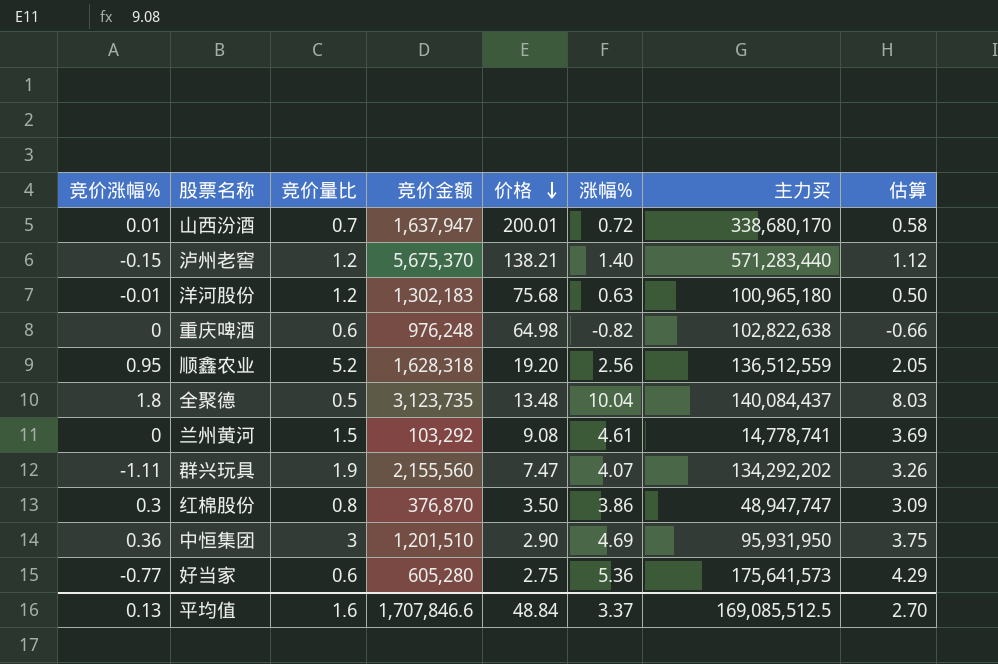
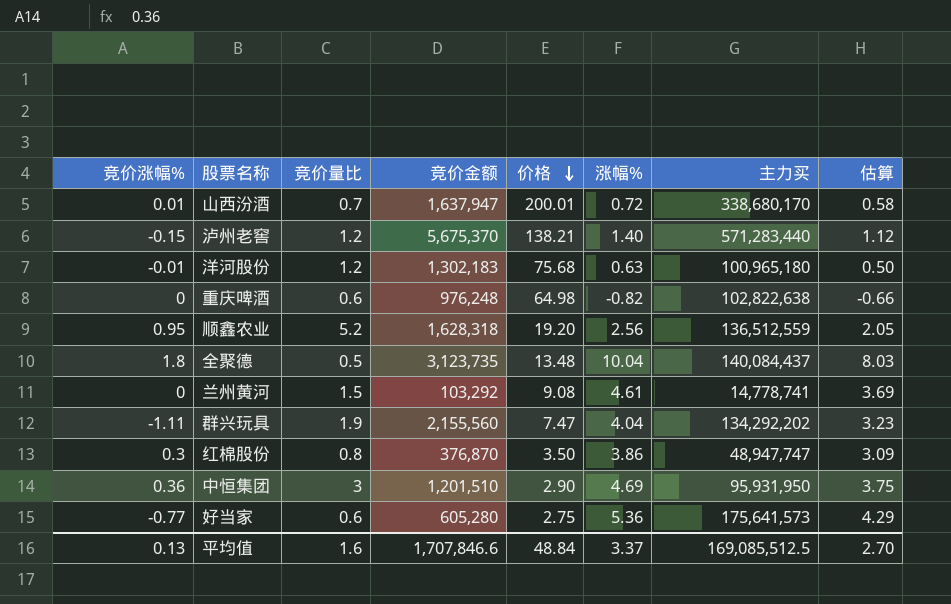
群兴玩具 | 涨幅%: 4.07 -> 4.04
群兴玩具 | 估算: 3.26 -> 3.23

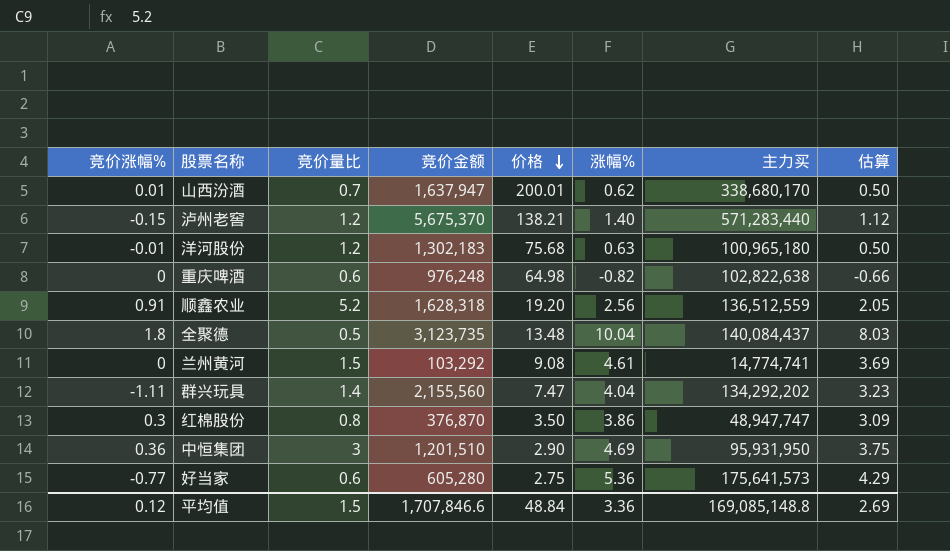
山西汾酒 | 涨幅%: 0.72 -> 0.62
山西汾酒 | 估算: 0.58 -> 0.50
顺鑫农业 | 竞价涨幅%: 0.95 -> 0.91
兰州黄河 | 主力买: 14,778,741 -> 14,774,741
群兴玩具 | 竞价量比: 1.9 -> 1.4
平均值 | 竞价涨幅%: 0.13 -> 0.12
平均值 | 竞价量比: 1.6 -> 1.5
平均值 | 涨幅%: 3.37 -> 3.36
平均值 | 主力买: 169,085,512.5 -> 169,085,148.8
平均值 | 估算: 2.70 -> 2.69

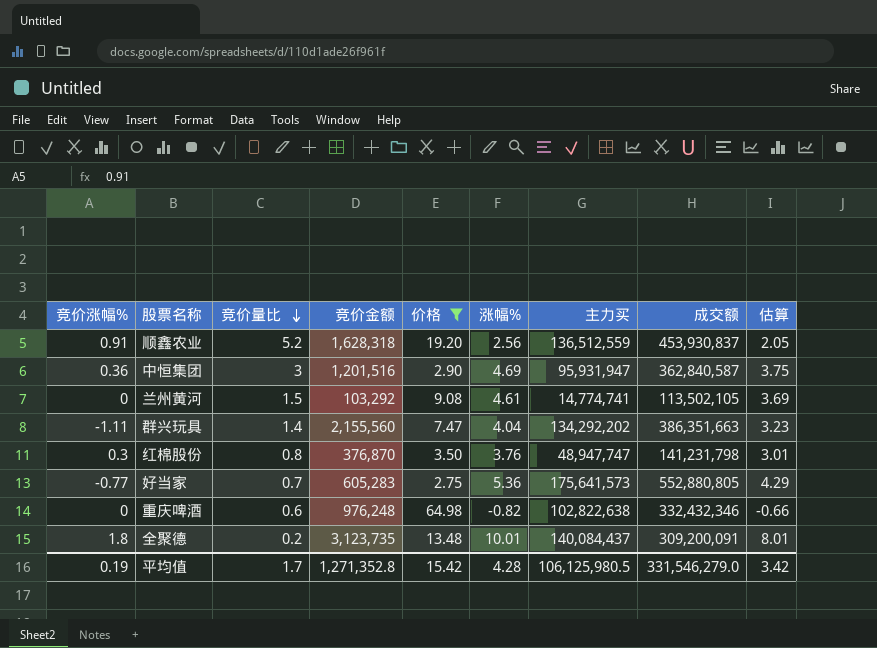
filter: none -> 价格 <= 64.98
row order: 价格 descending -> 竞价量比 descending
column 成交额 | position: none -> 8
中恒集团 | 竞价金额: 1,201,510 -> 1,201,516
中恒集团 | 主力买: 95,931,950 -> 95,931,947
红棉股份 | 涨幅%: 3.86 -> 3.76
红棉股份 | 估算: 3.09 -> 3.01
好当家 | 竞价量比: 0.6 -> 0.7
好当家 | 竞价金额: 605,280 -> 605,283
全聚德 | 竞价量比: 0.5 -> 0.2
全聚德 | 涨幅%: 10.04 -> 10.01
全聚德 | 估算: 8.03 -> 8.01
平均值 | 竞价涨幅%: 0.12 -> 0.19
平均值 | 竞价量比: 1.5 -> 1.7
平均值 | 竞价金额: 1,707,846.6 -> 1,271,352.8
平均值 | 价格: 48.84 -> 15.42
平均值 | 涨幅%: 3.36 -> 4.28
平均值 | 主力买: 169,085,148.8 -> 106,125,980.5
平均值 | 估算: 2.69 -> 3.42

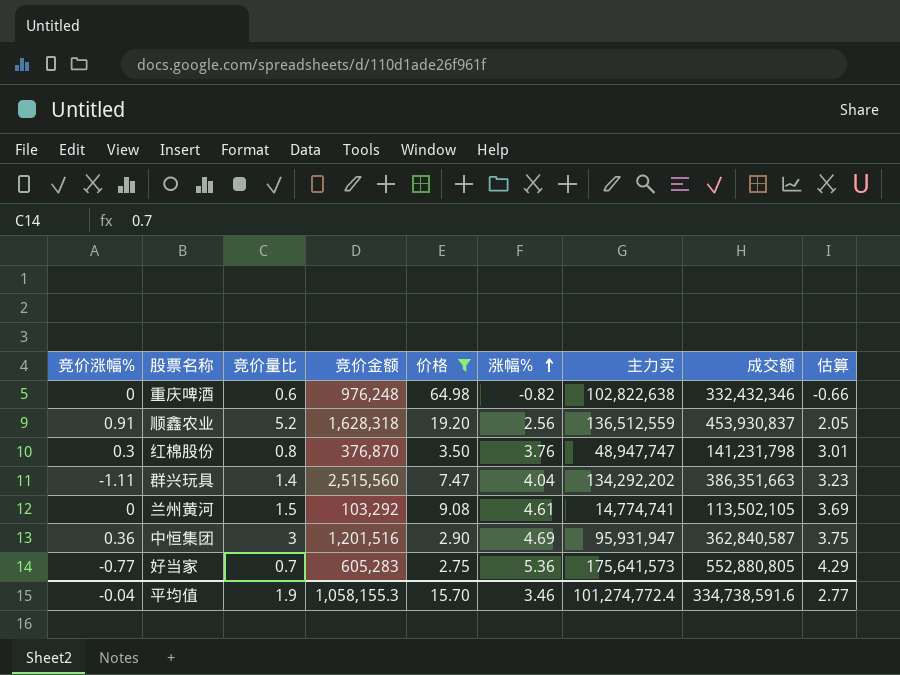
row order: 竞价量比 descending -> 涨幅% ascending
row 全聚德: 1.8 | 0.2 | 3,123,735 | 13.48 | 10.01 | 140,084,437 | 309,200,091 | 8.01 -> none
群兴玩具 | 竞价金额: 2,155,560 -> 2,515,560
平均值 | 竞价涨幅%: 0.19 -> -0.04
平均值 | 竞价量比: 1.7 -> 1.9
平均值 | 竞价金额: 1,271,352.8 -> 1,058,155.3
平均值 | 价格: 15.42 -> 15.70
平均值 | 涨幅%: 4.28 -> 3.46
平均值 | 主力买: 106,125,980.5 -> 101,274,772.4
平均值 | 成交额: 331,546,279.0 -> 334,738,591.6
平均值 | 估算: 3.42 -> 2.77

